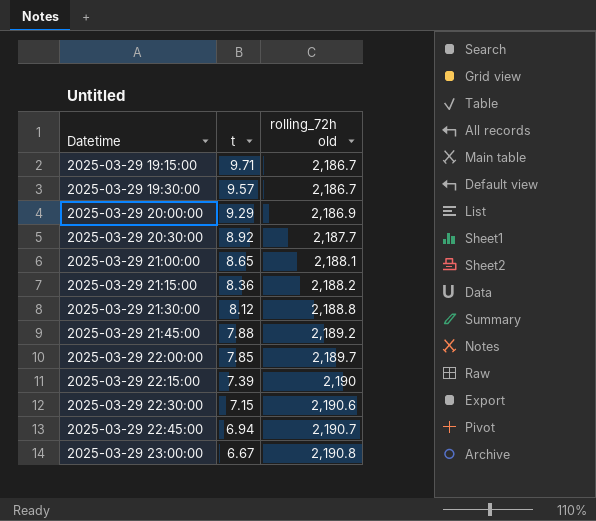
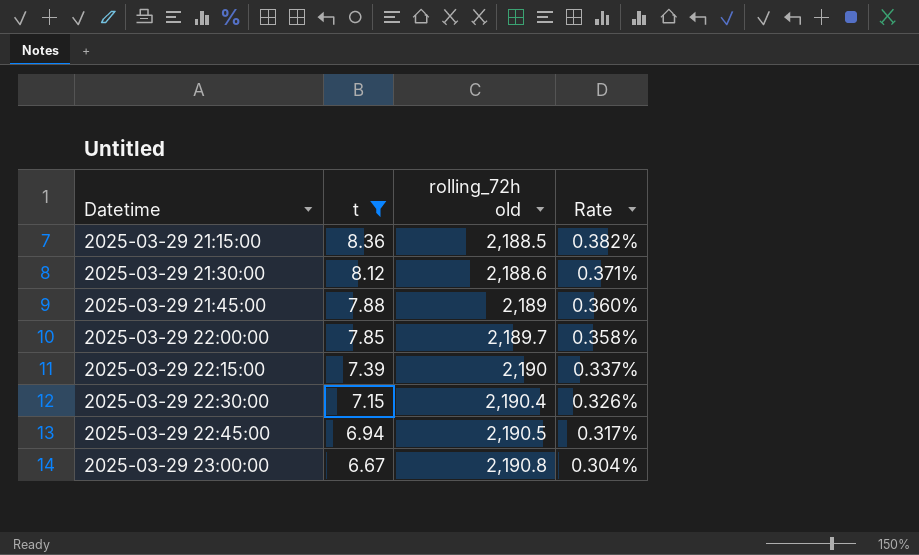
filter: none -> t <= 8.36
column Rate | formula: none -> [t] / [rolling_72h old]
2025-03-29 21:15:00 | rolling_72h old: 2,188.2 -> 2,188.5
2025-03-29 21:30:00 | rolling_72h old: 2,188.8 -> 2,188.6
2025-03-29 21:45:00 | rolling_72h old: 2,189.2 -> 2,189
2025-03-29 22:30:00 | rolling_72h old: 2,190.6 -> 2,190.4
2025-03-29 22:45:00 | rolling_72h old: 2,190.7 -> 2,190.5

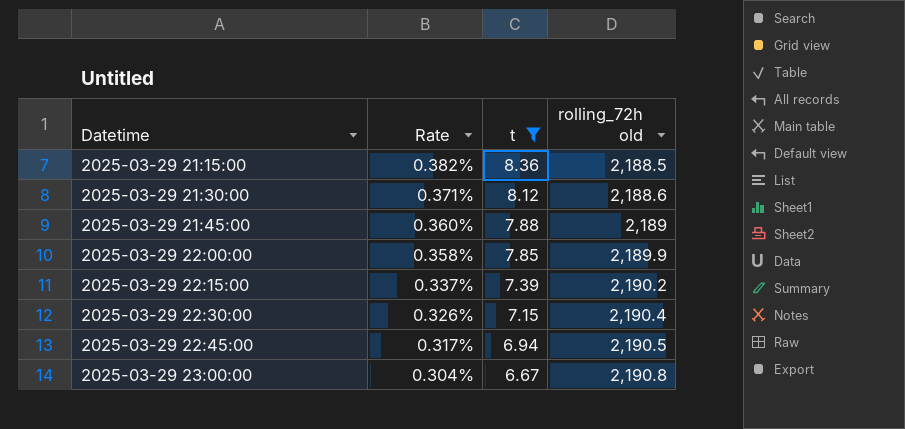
column Rate | position: 4 -> 2
2025-03-29 22:00:00 | rolling_72h old: 2,189.7 -> 2,189.9
2025-03-29 22:15:00 | rolling_72h old: 2,190 -> 2,190.2

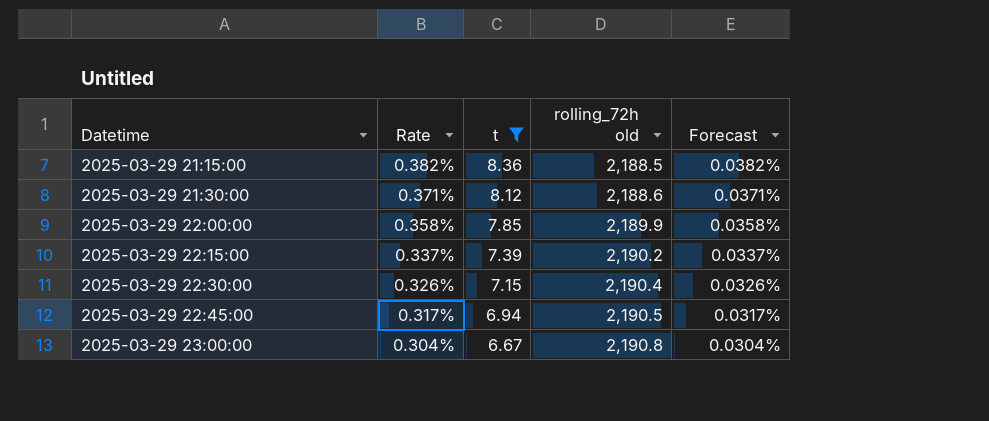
column Forecast | formula: none -> [Rate] * 0.1
row 2025-03-29 21:45:00: 0.360% | 7.88 | 2,189 -> none

